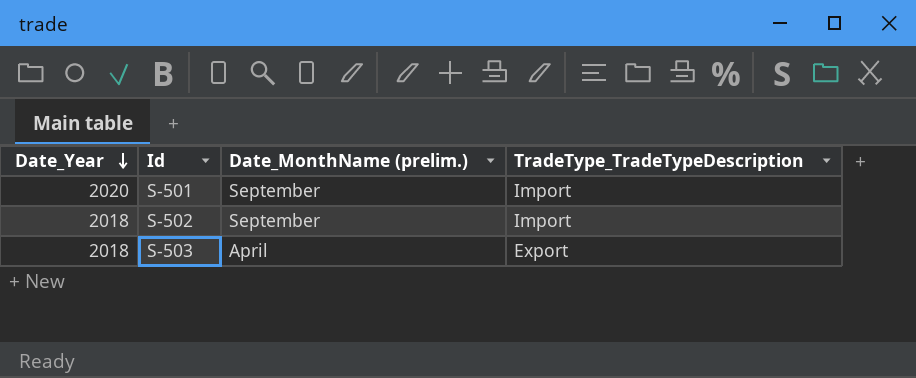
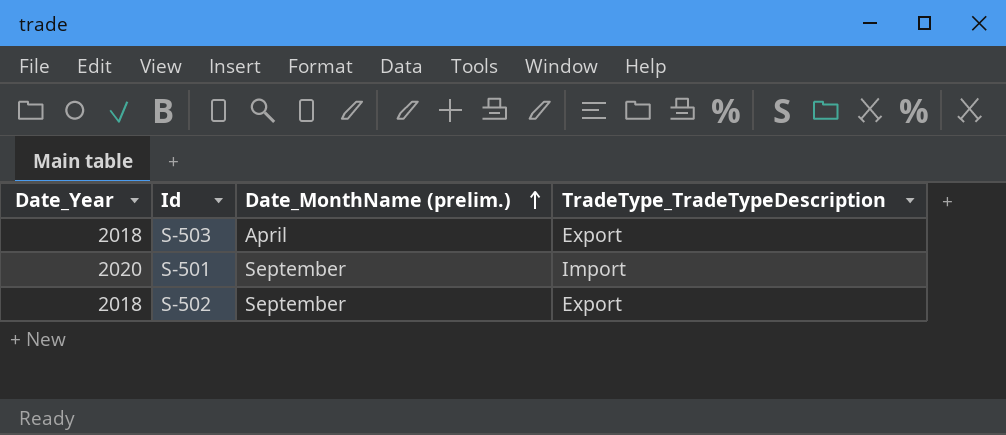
row order: Date_Year descending -> Date_MonthName (prelim.) ascending
S-502 | TradeType_TradeTypeDescription: Import -> Export

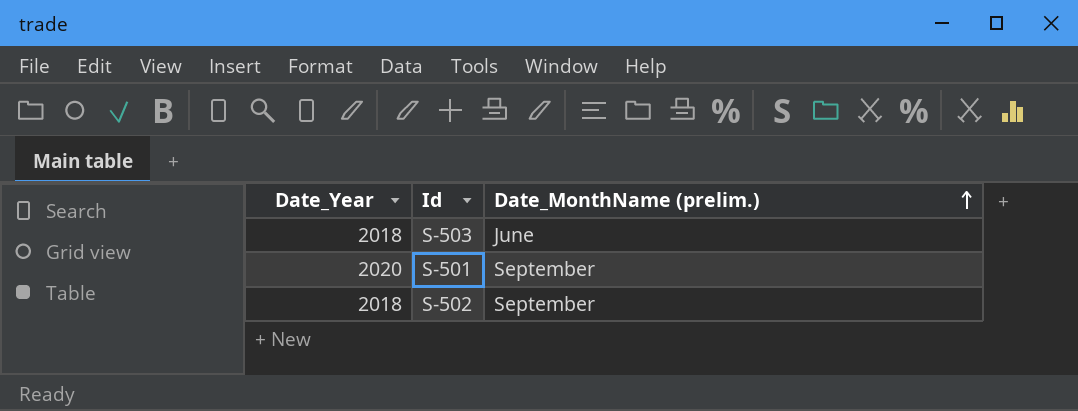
column TradeType_TradeTypeDescription | position: 4 -> none
S-503 | Date_MonthName (prelim.): April -> June

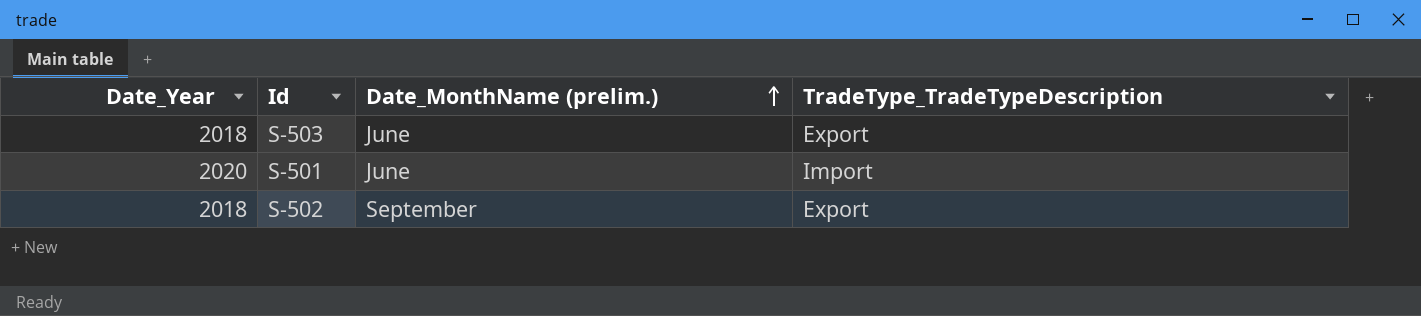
column TradeType_TradeTypeDescription | position: none -> 4
S-501 | Date_MonthName (prelim.): September -> June

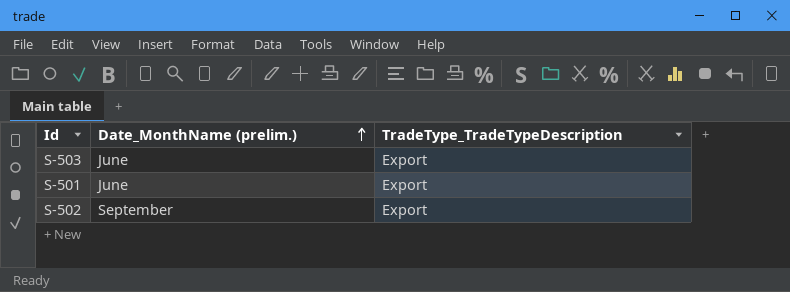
column Date_Year | position: 1 -> none
S-501 | TradeType_TradeTypeDescription: Import -> Export

